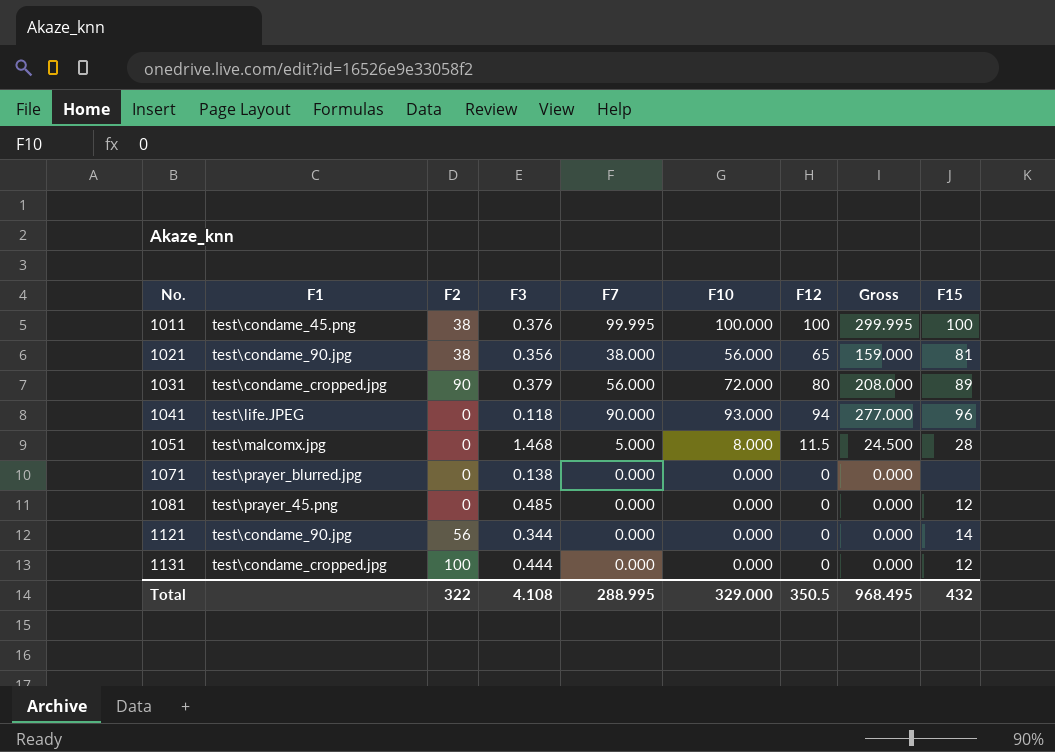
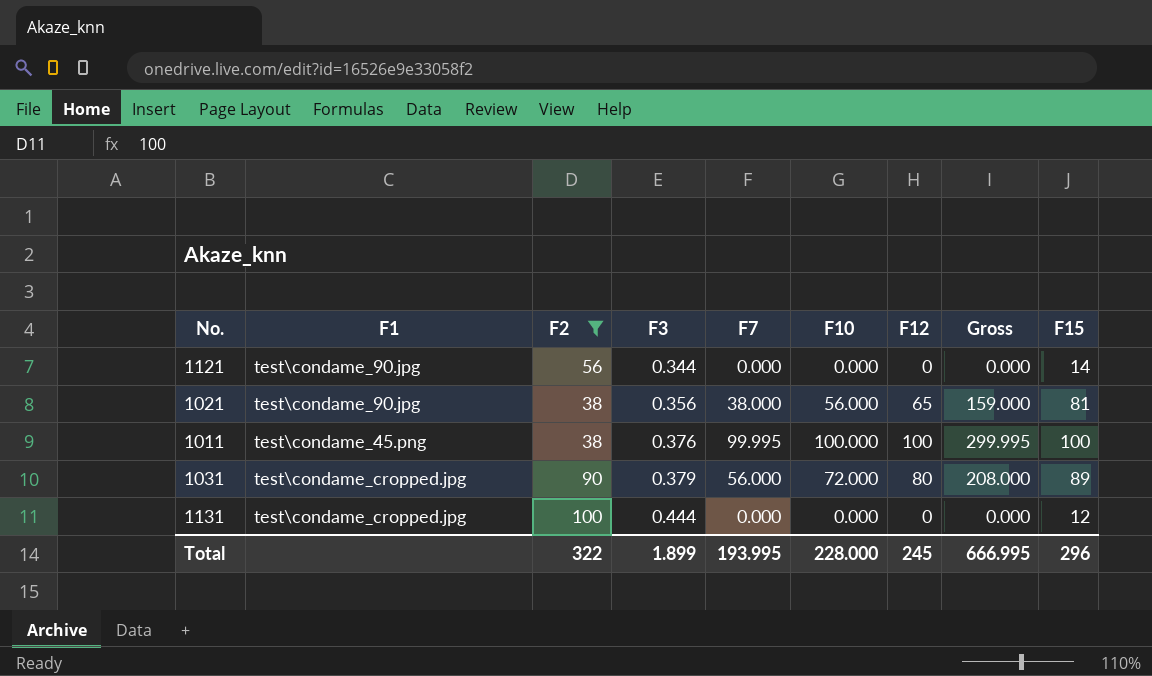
filter: none -> F2 != 0
row order: No. ascending -> F3 ascending
Total | F3: 4.108 -> 1.899
Total | F7: 288.995 -> 193.995
Total | F10: 329.000 -> 228.000
Total | F12: 350.5 -> 245
Total | Gross: 968.495 -> 666.995
Total | F15: 432 -> 296

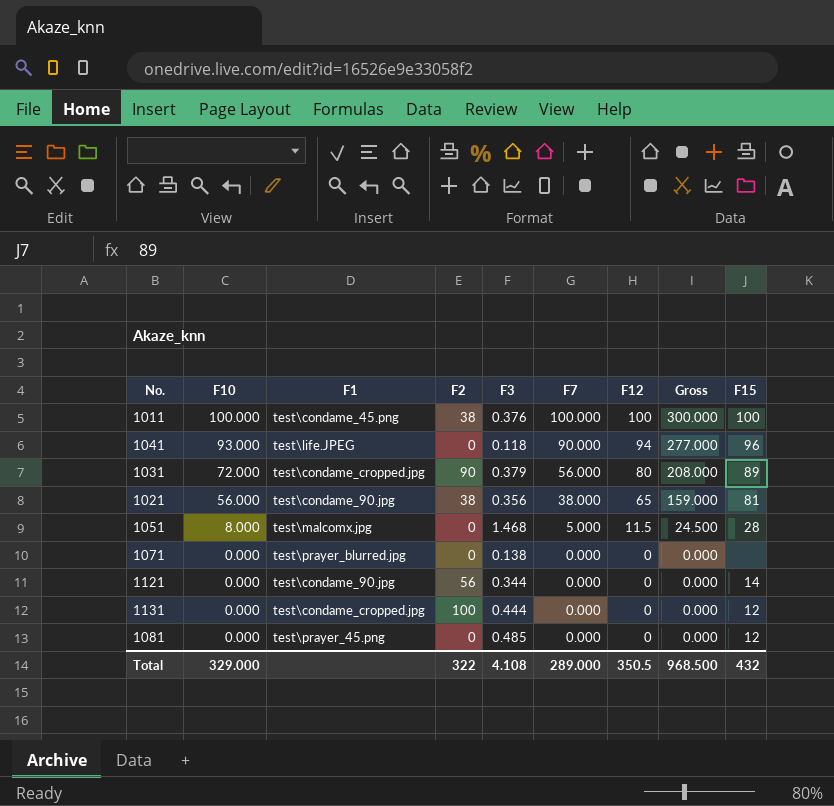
filter: F2 != 0 -> none
row order: F3 ascending -> F10 descending
column F10 | position: 6 -> 2
1011 | F7: 99.995 -> 100.000
1011 | Gross: 299.995 -> 300.000
Total | F10: 228.000 -> 329.000
Total | F3: 1.899 -> 4.108
Total | F7: 193.995 -> 289.000
Total | F12: 245 -> 350.5
Total | Gross: 666.995 -> 968.500
Total | F15: 296 -> 432

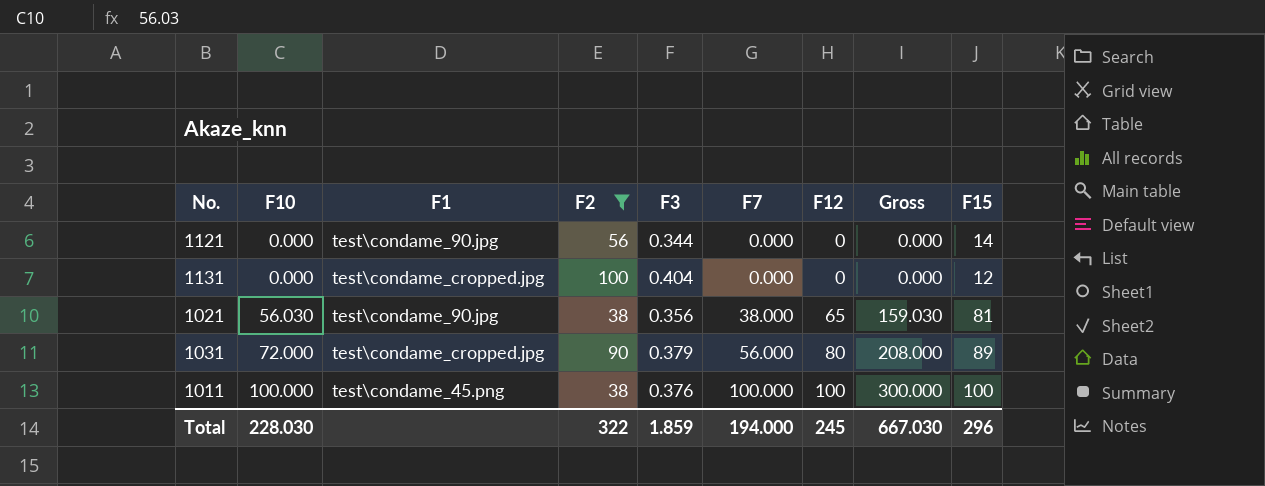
filter: none -> F2 != 0
row order: F10 descending -> F10 ascending
1131 | F3: 0.444 -> 0.404
1021 | F10: 56.000 -> 56.030
1021 | Gross: 159.000 -> 159.030
Total | F10: 329.000 -> 228.030
Total | F3: 4.108 -> 1.859
Total | F7: 289.000 -> 194.000
Total | F12: 350.5 -> 245
Total | Gross: 968.500 -> 667.030
Total | F15: 432 -> 296

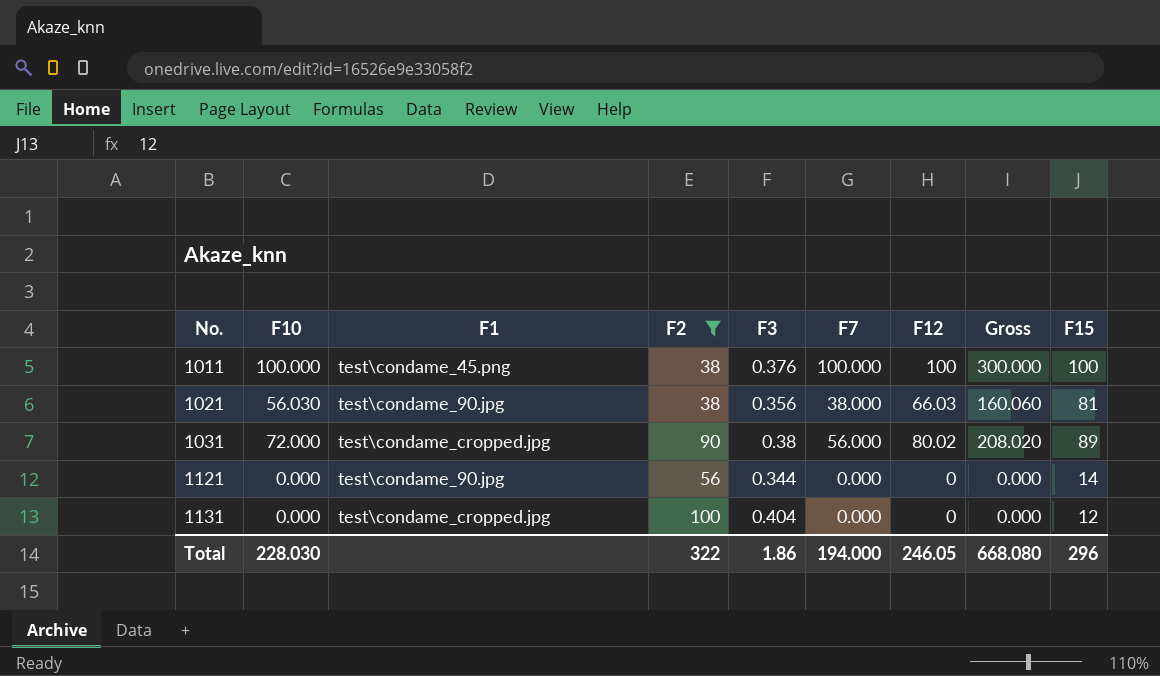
row order: F10 ascending -> No. ascending
1021 | F12: 65 -> 66.03
1021 | Gross: 159.030 -> 160.060
1031 | F3: 0.379 -> 0.38
1031 | F12: 80 -> 80.02
1031 | Gross: 208.000 -> 208.020
Total | F3: 1.859 -> 1.86
Total | F12: 245 -> 246.05
Total | Gross: 667.030 -> 668.080

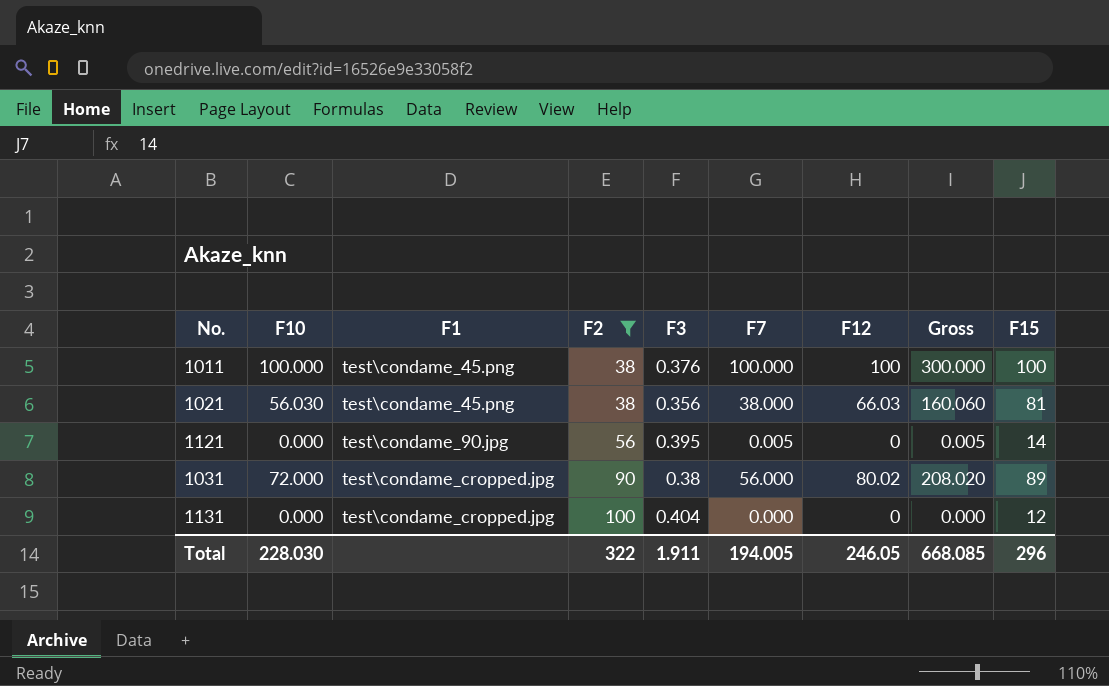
row order: No. ascending -> F1 ascending
1021 | F1: test\condame_90.jpg -> test\condame_45.png
1121 | F3: 0.344 -> 0.395
1121 | F7: 0.000 -> 0.005
1121 | Gross: 0.000 -> 0.005
Total | F3: 1.86 -> 1.911
Total | F7: 194.000 -> 194.005
Total | Gross: 668.080 -> 668.085

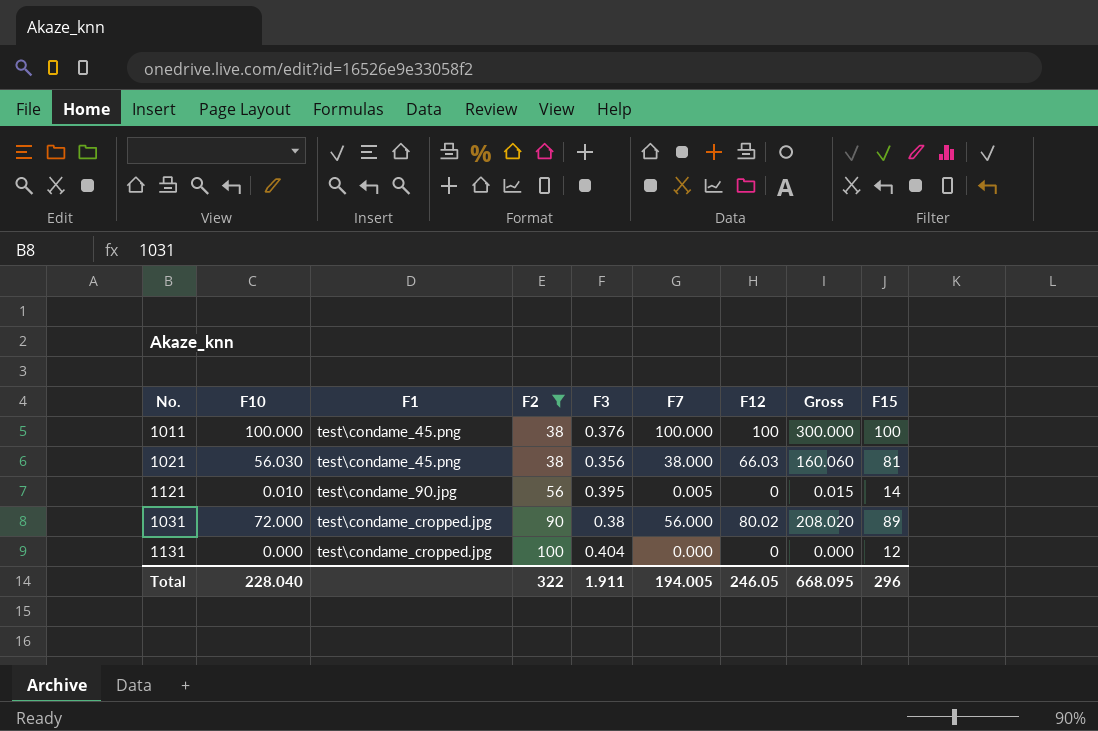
1121 | F10: 0.000 -> 0.010
1121 | Gross: 0.005 -> 0.015
Total | F10: 228.030 -> 228.040
Total | Gross: 668.085 -> 668.095

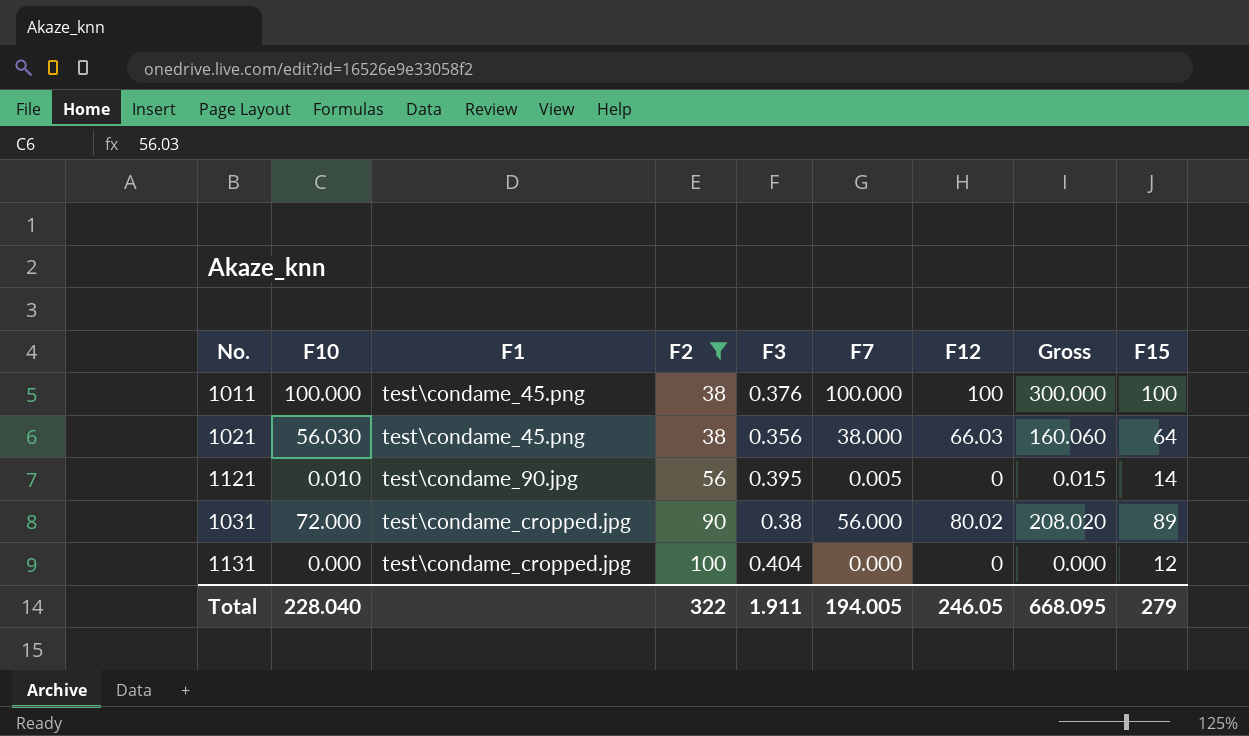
1021 | F15: 81 -> 64
Total | F15: 296 -> 279

